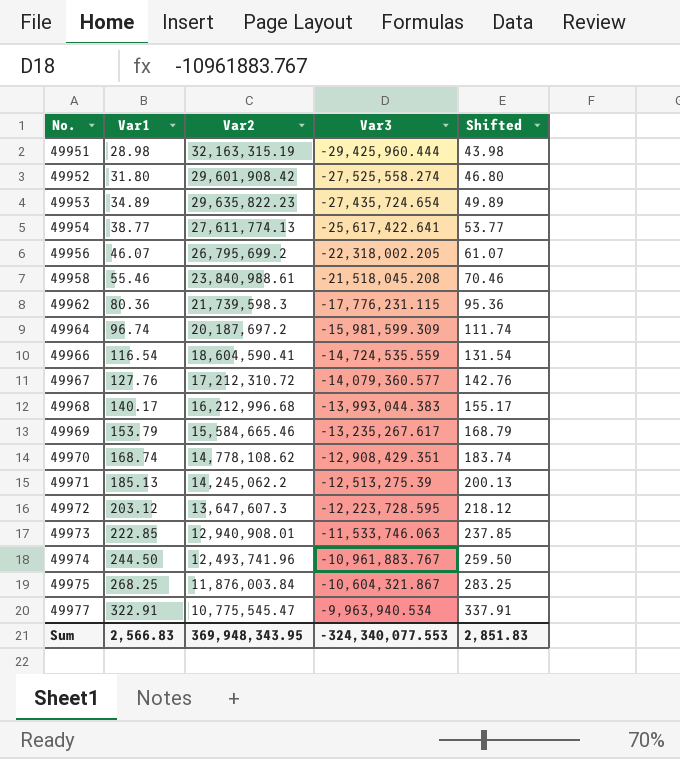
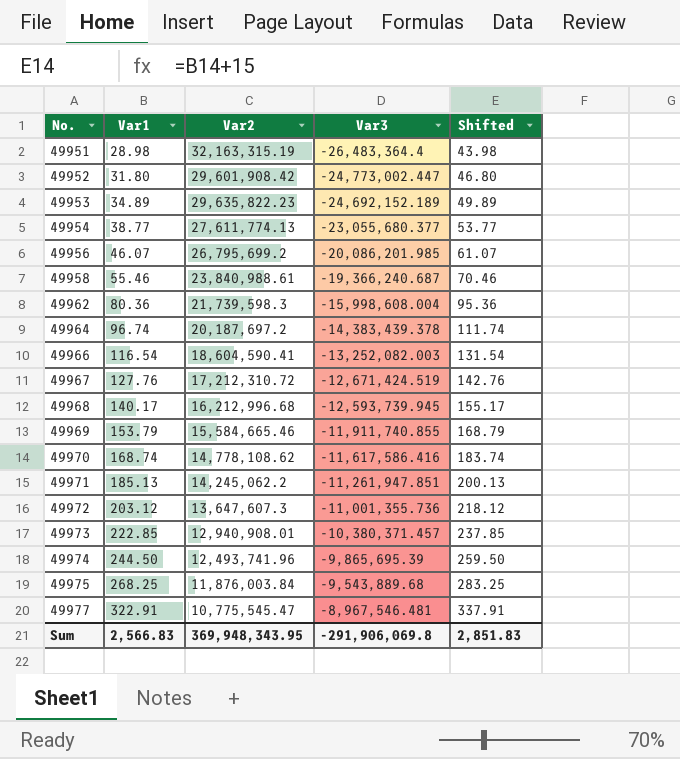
49951 | Var3: -29,425,960.444 -> -26,483,364.4
49952 | Var3: -27,525,558.274 -> -24,773,002.447
49953 | Var3: -27,435,724.654 -> -24,692,152.189
49954 | Var3: -25,617,422.641 -> -23,055,680.377
49956 | Var3: -22,318,002.205 -> -20,086,201.985
49958 | Var3: -21,518,045.208 -> -19,366,240.687
49962 | Var3: -17,776,231.115 -> -15,998,608.004
49964 | Var3: -15,981,599.309 -> -14,383,439.378
49966 | Var3: -14,724,535.559 -> -13,252,082.003
49967 | Var3: -14,079,360.577 -> -12,671,424.519
49968 | Var3: -13,993,044.383 -> -12,593,739.945
49969 | Var3: -13,235,267.617 -> -11,911,740.855
49970 | Var3: -12,908,429.351 -> -11,617,586.416
49971 | Var3: -12,513,275.39 -> -11,261,947.851
49972 | Var3: -12,223,728.595 -> -11,001,355.736
49973 | Var3: -11,533,746.063 -> -10,380,371.457
49974 | Var3: -10,961,883.767 -> -9,865,695.39
49975 | Var3: -10,604,321.867 -> -9,543,889.68
49977 | Var3: -9,963,940.534 -> -8,967,546.481
Sum | Var3: -324,340,077.553 -> -291,906,069.8

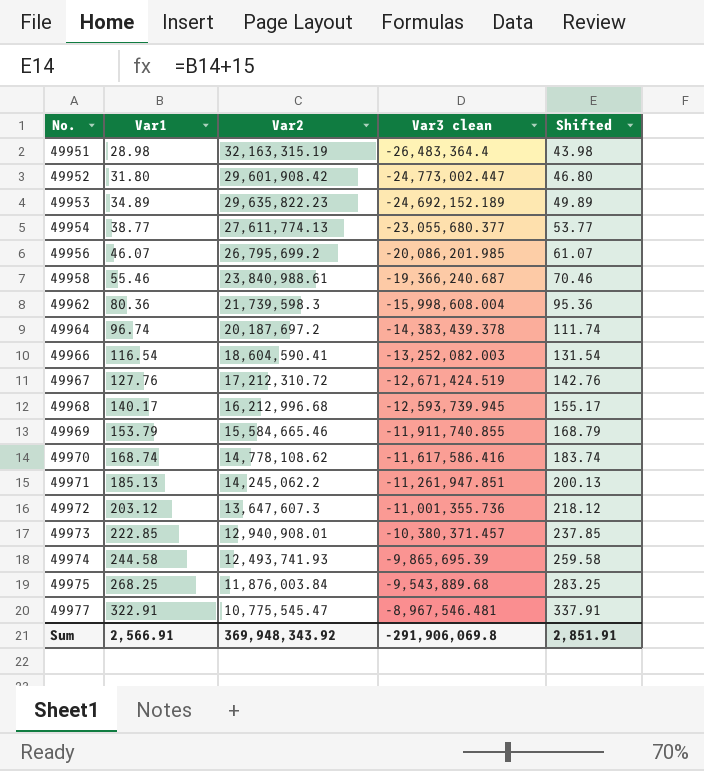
column name: Var3 -> Var3 clean
49974 | Var1: 244.50 -> 244.58
49974 | Var2: 12,493,741.96 -> 12,493,741.93
49974 | Shifted: 259.50 -> 259.58
Sum | Var1: 2,566.83 -> 2,566.91
Sum | Var2: 369,948,343.95 -> 369,948,343.92
Sum | Shifted: 2,851.83 -> 2,851.91

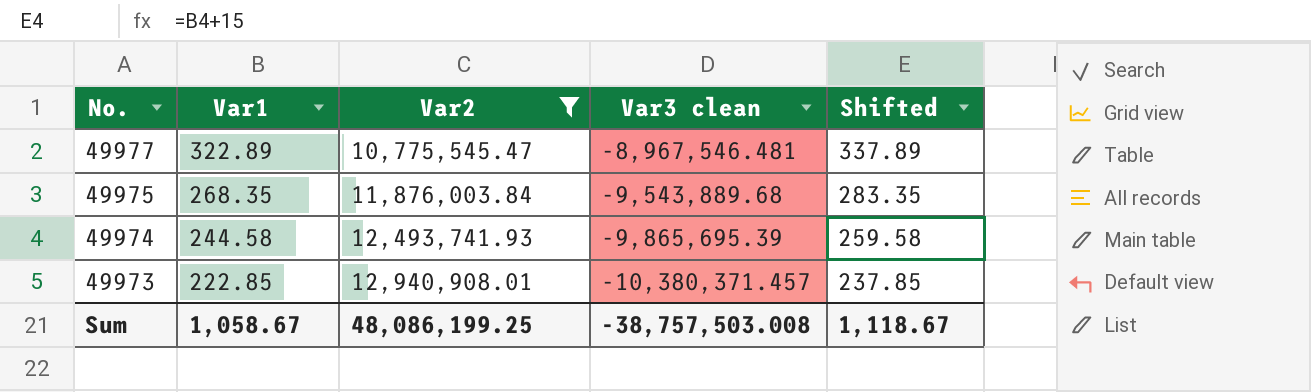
filter: none -> Var2 <= 12,940,908.01
row order: No. ascending -> No. descending
49977 | Var1: 322.91 -> 322.89
49977 | Shifted: 337.91 -> 337.89
49975 | Var1: 268.25 -> 268.35
49975 | Shifted: 283.25 -> 283.35
Sum | Var1: 2,566.91 -> 1,058.67
Sum | Var2: 369,948,343.92 -> 48,086,199.25
Sum | Var3 clean: -291,906,069.8 -> -38,757,503.008
Sum | Shifted: 2,851.91 -> 1,118.67

